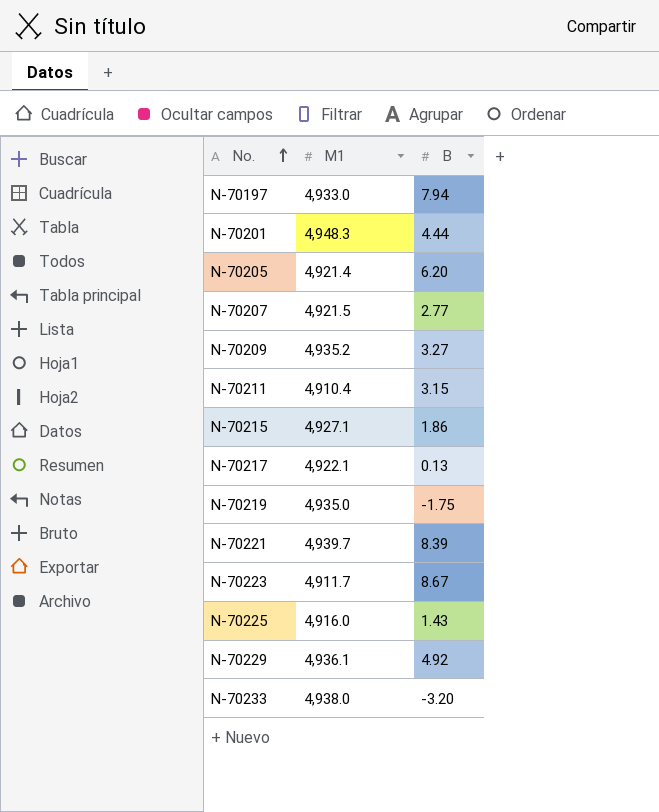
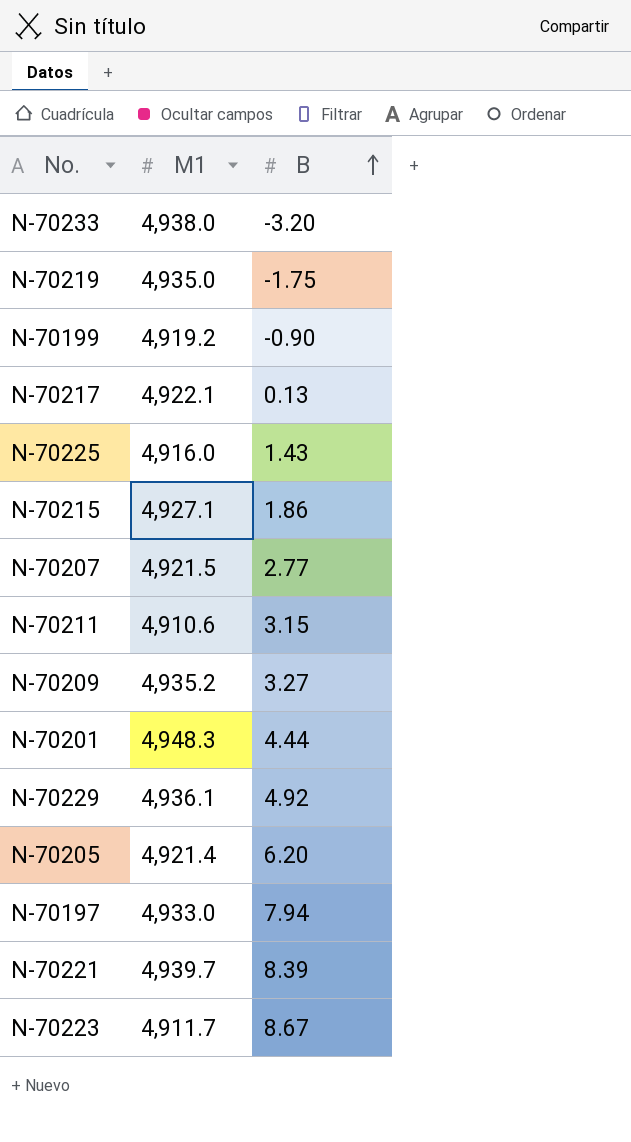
row order: No. ascending -> B ascending
row N-70199: none -> 4,919.2 | -0.90
N-70211 | M1: 4,910.4 -> 4,910.6

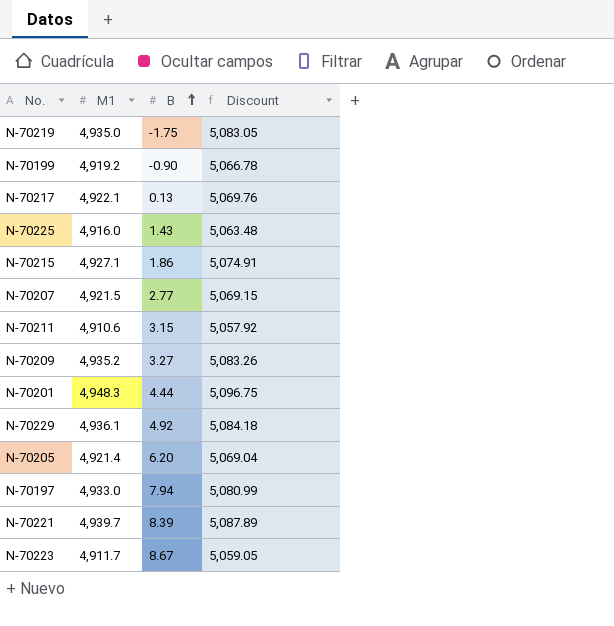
column Discount | formula: none -> [M1] * 1.03
row N-70233: 4,938.0 | -3.20 -> none

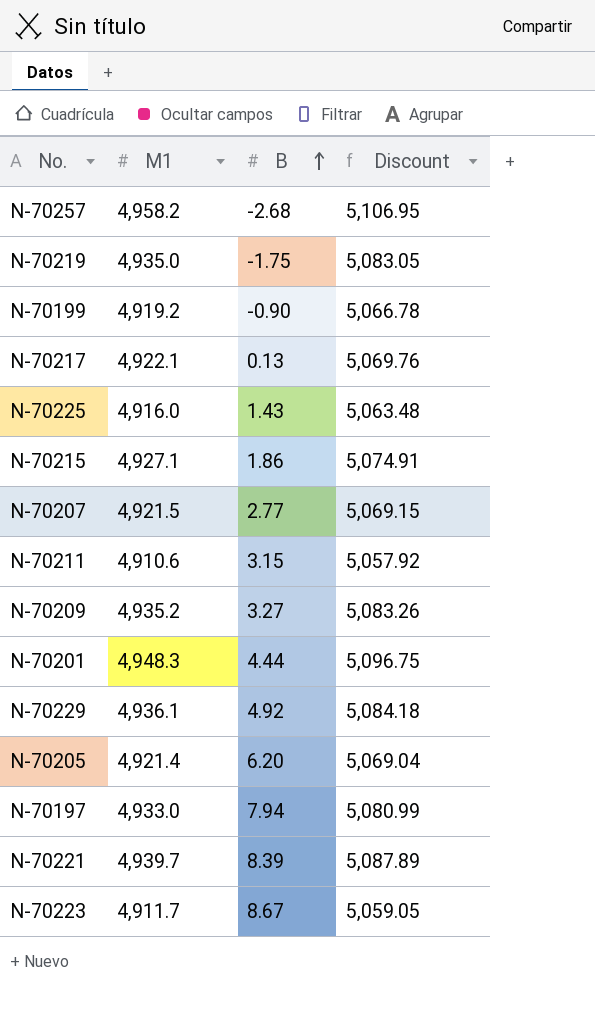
row N-70257: none -> 4,958.2 | -2.68 | 5,106.95

